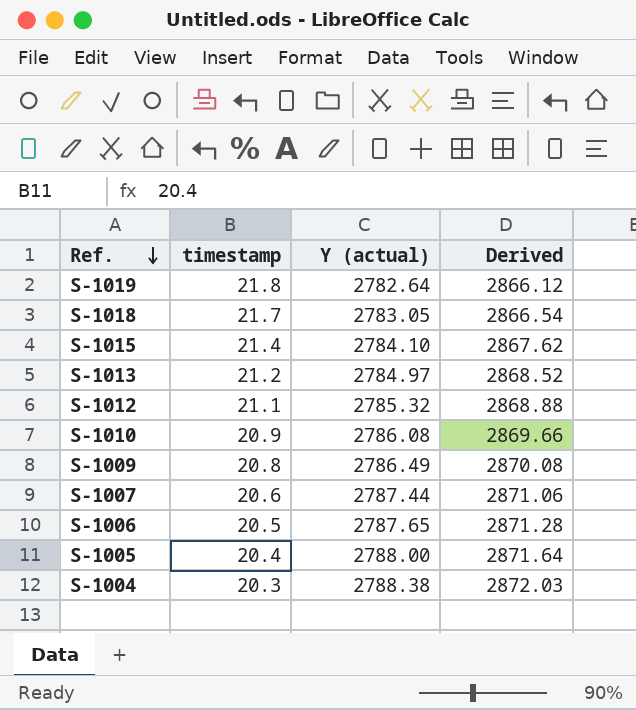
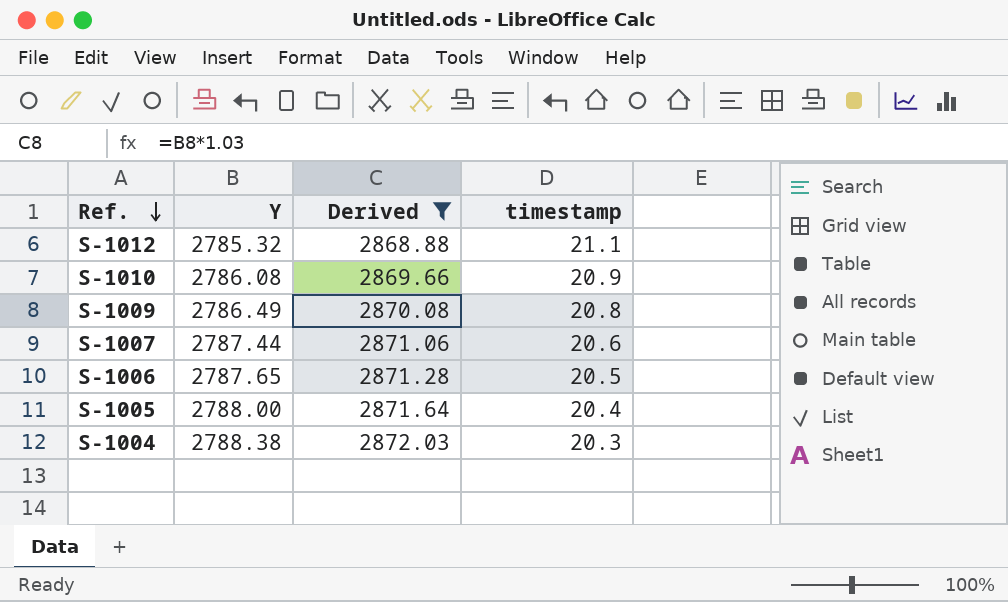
filter: none -> Derived >= 2868.88
column name: Y (actual) -> Y
column timestamp | position: 2 -> 4

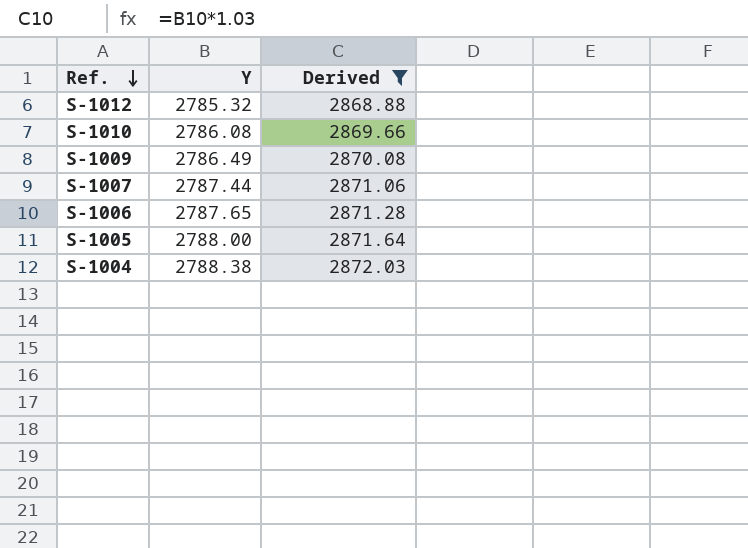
column timestamp | position: 4 -> none

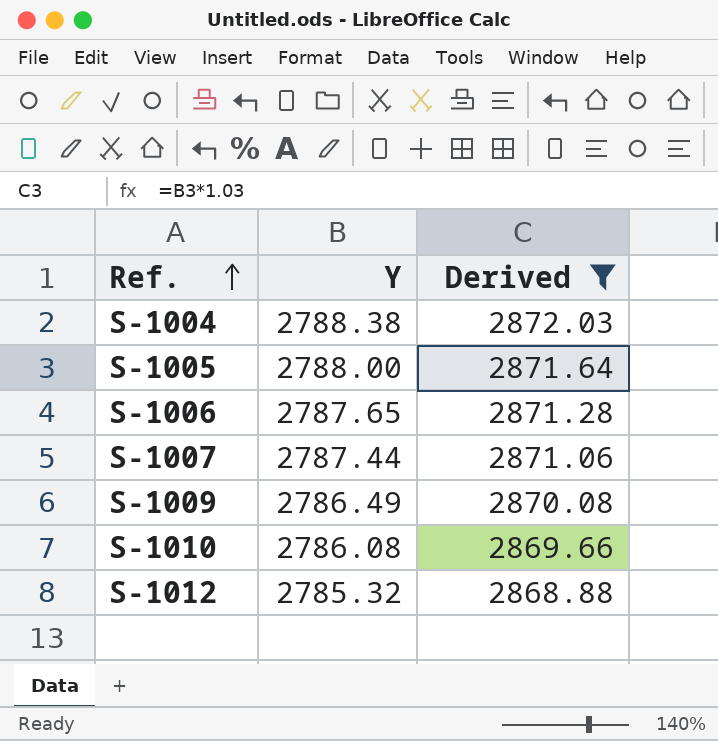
row order: Ref. descending -> Ref. ascending

